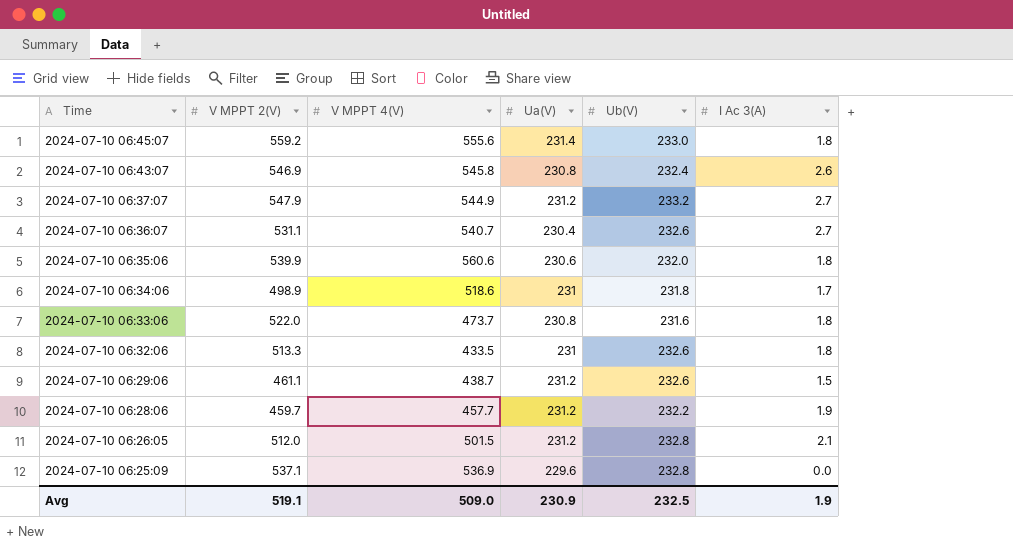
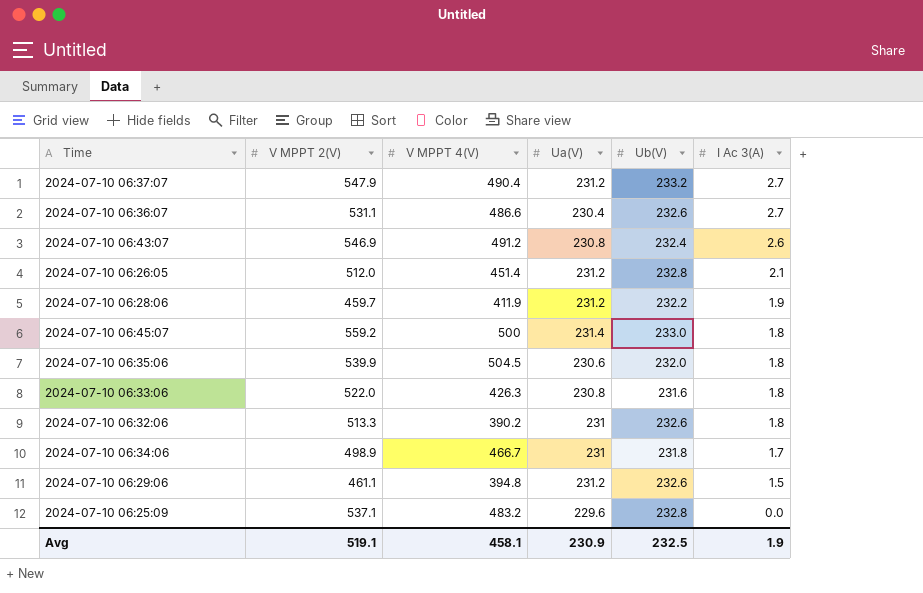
row order: Time descending -> I Ac 3(A) descending
2024-07-10 06:37:07 | V MPPT 4(V): 544.9 -> 490.4
2024-07-10 06:36:07 | V MPPT 4(V): 540.7 -> 486.6
2024-07-10 06:43:07 | V MPPT 4(V): 545.8 -> 491.2
2024-07-10 06:26:05 | V MPPT 4(V): 501.5 -> 451.4
2024-07-10 06:28:06 | V MPPT 4(V): 457.7 -> 411.9
2024-07-10 06:45:07 | V MPPT 4(V): 555.6 -> 500
2024-07-10 06:35:06 | V MPPT 4(V): 560.6 -> 504.5
2024-07-10 06:33:06 | V MPPT 4(V): 473.7 -> 426.3
2024-07-10 06:32:06 | V MPPT 4(V): 433.5 -> 390.2
2024-07-10 06:34:06 | V MPPT 4(V): 518.6 -> 466.7
2024-07-10 06:29:06 | V MPPT 4(V): 438.7 -> 394.8
2024-07-10 06:25:09 | V MPPT 4(V): 536.9 -> 483.2
Avg | V MPPT 4(V): 509.0 -> 458.1

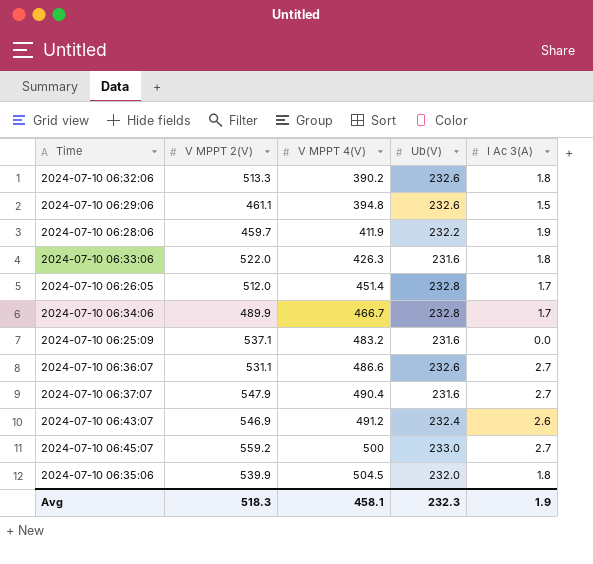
row order: I Ac 3(A) descending -> V MPPT 4(V) ascending
column Ua(V) | position: 4 -> none
2024-07-10 06:26:05 | I Ac 3(A): 2.1 -> 1.7
2024-07-10 06:34:06 | V MPPT 2(V): 498.9 -> 489.9
2024-07-10 06:34:06 | Ub(V): 231.8 -> 232.8
2024-07-10 06:25:09 | Ub(V): 232.8 -> 231.6
2024-07-10 06:37:07 | Ub(V): 233.2 -> 231.6
2024-07-10 06:45:07 | I Ac 3(A): 1.8 -> 2.7
Avg | V MPPT 2(V): 519.1 -> 518.3
Avg | Ub(V): 232.5 -> 232.3

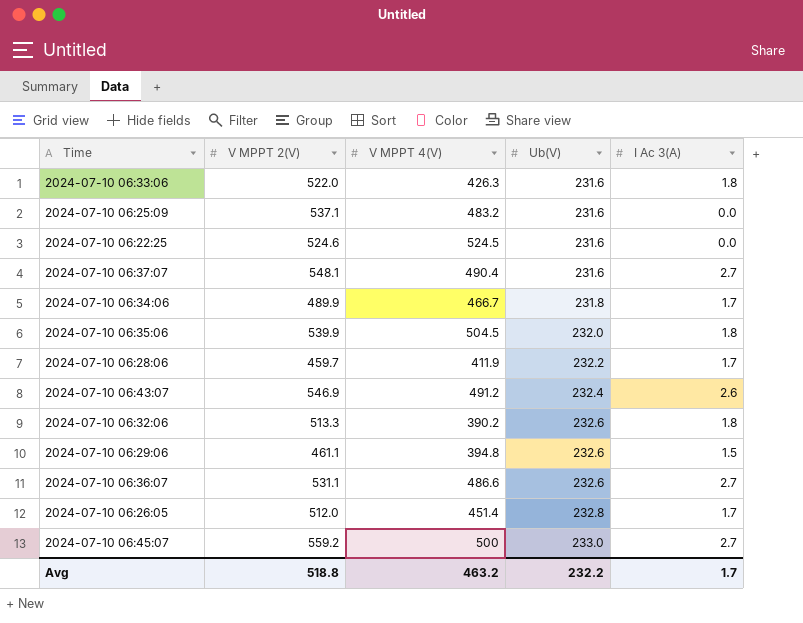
row order: V MPPT 4(V) ascending -> Ub(V) ascending
row 2024-07-10 06:22:25: none -> 524.6 | 524.5 | 231.6 | 0.0
2024-07-10 06:37:07 | V MPPT 2(V): 547.9 -> 548.1
2024-07-10 06:34:06 | Ub(V): 232.8 -> 231.8
2024-07-10 06:28:06 | I Ac 3(A): 1.9 -> 1.7
Avg | V MPPT 2(V): 518.3 -> 518.8
Avg | V MPPT 4(V): 458.1 -> 463.2
Avg | Ub(V): 232.3 -> 232.2
Avg | I Ac 3(A): 1.9 -> 1.7

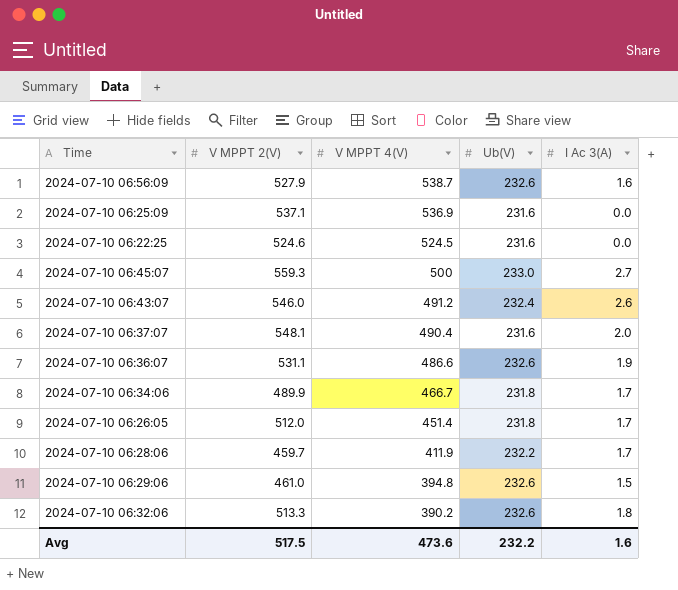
row order: Ub(V) ascending -> V MPPT 4(V) descending
row 2024-07-10 06:33:06: 522.0 | 426.3 | 231.6 | 1.8 -> none
row 2024-07-10 06:35:06: 539.9 | 504.5 | 232.0 | 1.8 -> none
row 2024-07-10 06:56:09: none -> 527.9 | 538.7 | 232.6 | 1.6
2024-07-10 06:25:09 | V MPPT 4(V): 483.2 -> 536.9
2024-07-10 06:45:07 | V MPPT 2(V): 559.2 -> 559.3
2024-07-10 06:43:07 | V MPPT 2(V): 546.9 -> 546.0
2024-07-10 06:37:07 | I Ac 3(A): 2.7 -> 2.0
2024-07-10 06:36:07 | I Ac 3(A): 2.7 -> 1.9
2024-07-10 06:26:05 | Ub(V): 232.8 -> 231.8
2024-07-10 06:29:06 | V MPPT 2(V): 461.1 -> 461.0
Avg | V MPPT 2(V): 518.8 -> 517.5
Avg | V MPPT 4(V): 463.2 -> 473.6
Avg | I Ac 3(A): 1.7 -> 1.6

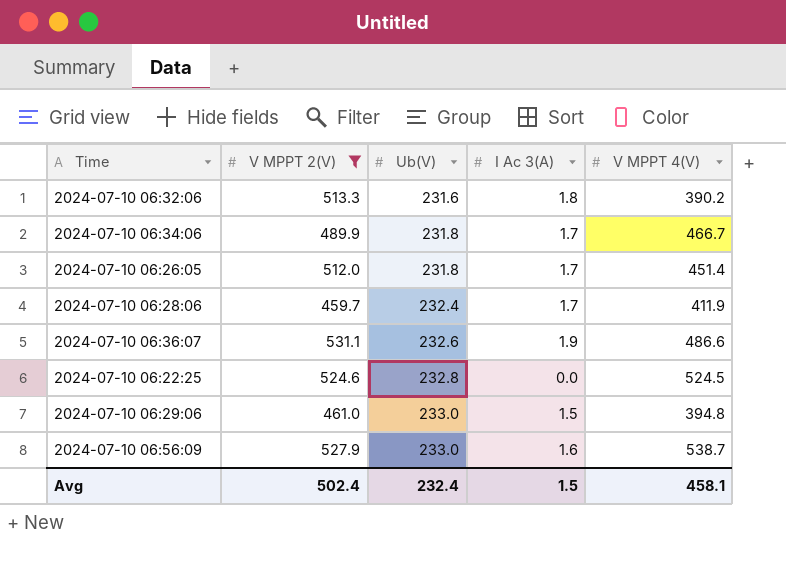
filter: none -> V MPPT 2(V) <= 531.1
row order: V MPPT 4(V) descending -> Ub(V) ascending
column V MPPT 4(V) | position: 3 -> 5
2024-07-10 06:32:06 | Ub(V): 232.6 -> 231.6
2024-07-10 06:28:06 | Ub(V): 232.2 -> 232.4
2024-07-10 06:22:25 | Ub(V): 231.6 -> 232.8
2024-07-10 06:29:06 | Ub(V): 232.6 -> 233.0
2024-07-10 06:56:09 | Ub(V): 232.6 -> 233.0
Avg | V MPPT 2(V): 517.5 -> 502.4
Avg | Ub(V): 232.2 -> 232.4
Avg | I Ac 3(A): 1.6 -> 1.5
Avg | V MPPT 4(V): 473.6 -> 458.1

